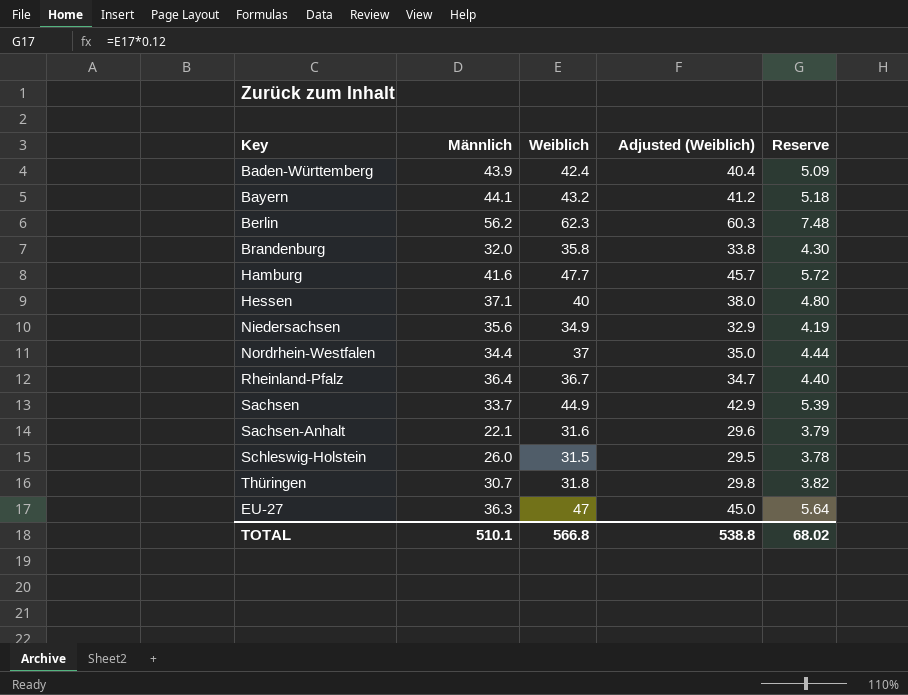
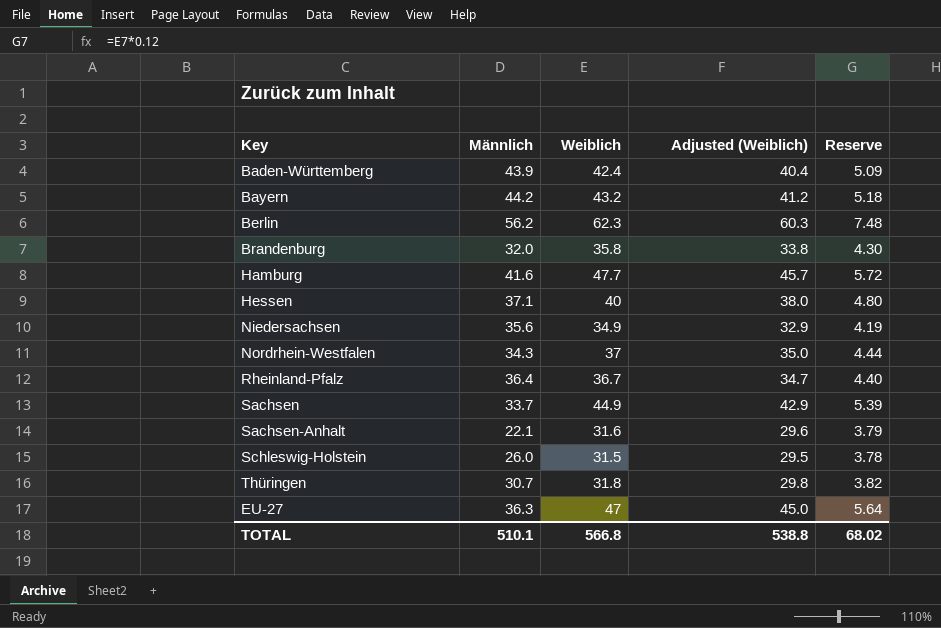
Bayern | Männlich: 44.1 -> 44.2
Nordrhein-Westfalen | Männlich: 34.4 -> 34.3

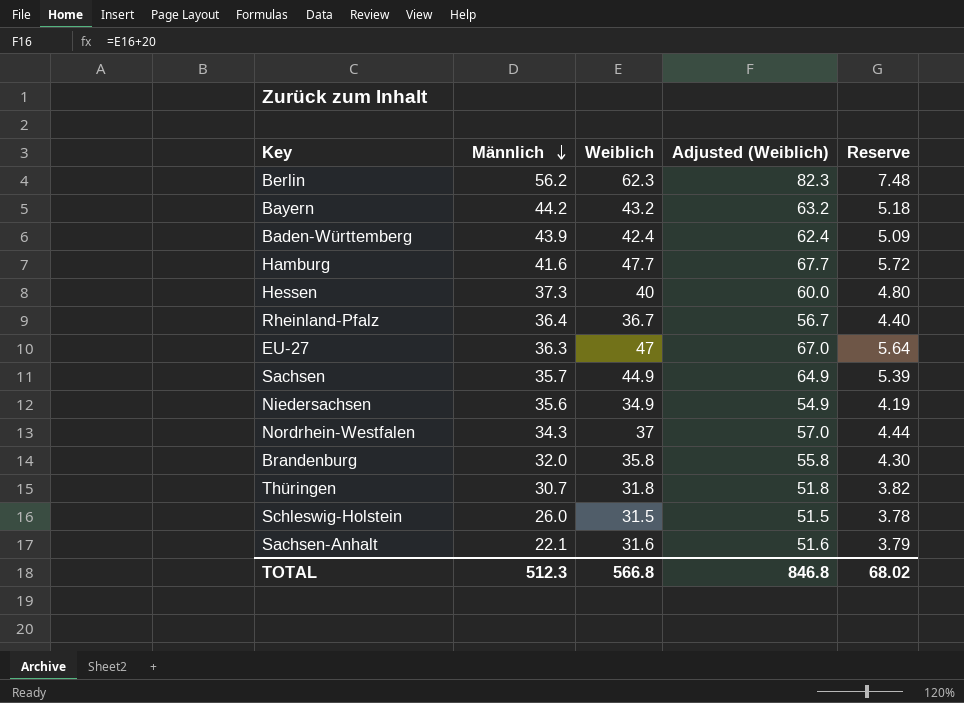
row order: none -> Männlich descending
column Adjusted (Weiblich) | formula: [Weiblich] - 2 -> [Weiblich] + 20
Hessen | Männlich: 37.1 -> 37.3
Sachsen | Männlich: 33.7 -> 35.7
TOTAL | Männlich: 510.1 -> 512.3
TOTAL | Adjusted (Weiblich): 538.8 -> 846.8

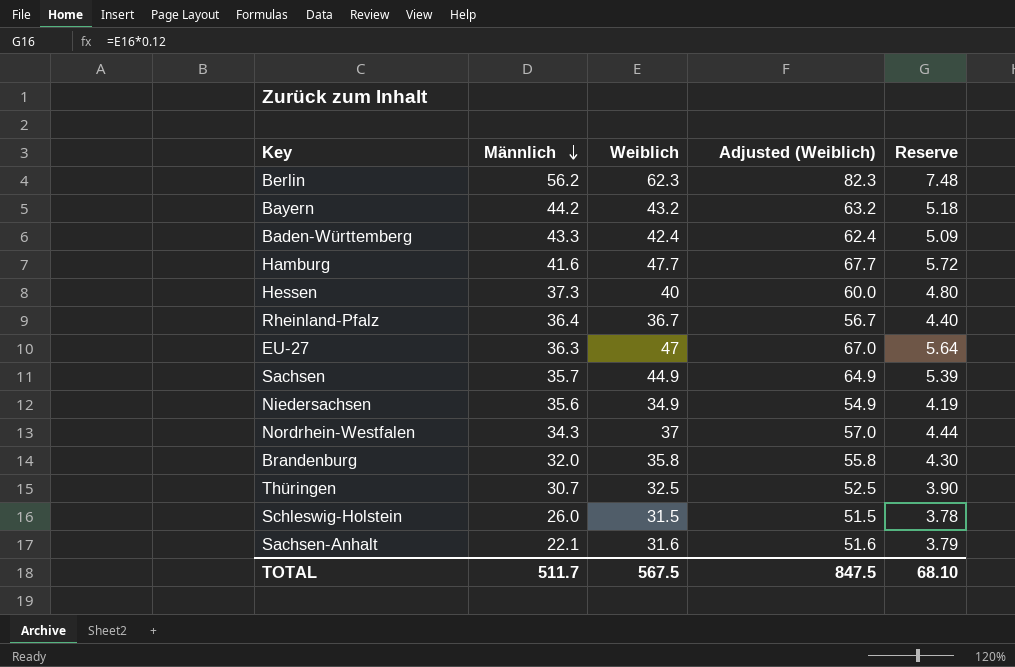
Baden-Württemberg | Männlich: 43.9 -> 43.3
Thüringen | Weiblich: 31.8 -> 32.5
Thüringen | Adjusted (Weiblich): 51.8 -> 52.5
Thüringen | Reserve: 3.82 -> 3.90
TOTAL | Männlich: 512.3 -> 511.7
TOTAL | Weiblich: 566.8 -> 567.5
TOTAL | Adjusted (Weiblich): 846.8 -> 847.5
TOTAL | Reserve: 68.02 -> 68.10

